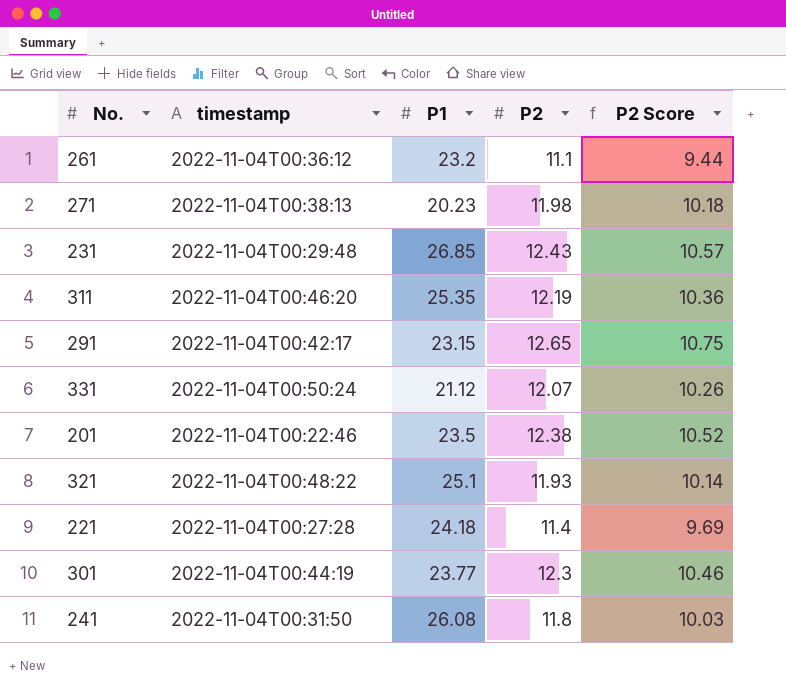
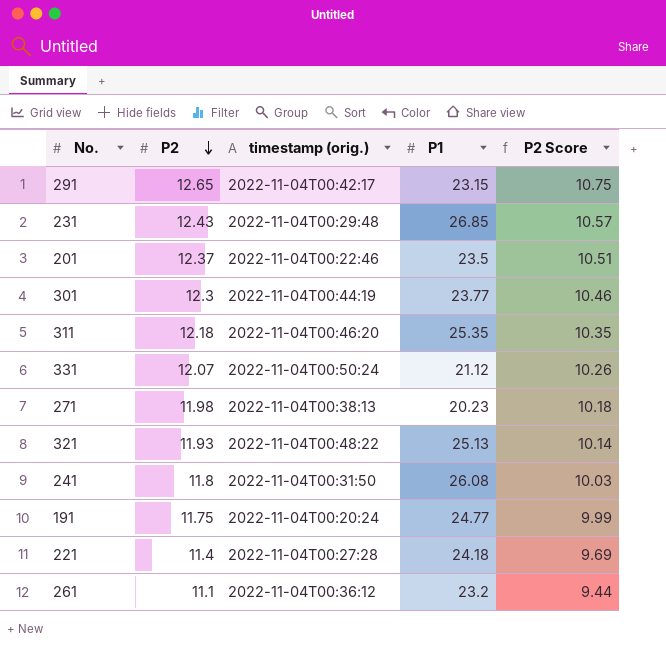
row order: none -> P2 descending
column P2 | position: 4 -> 2
column name: timestamp -> timestamp (orig.)
201 | P2: 12.38 -> 12.37
201 | P2 Score: 10.52 -> 10.51
311 | P2: 12.19 -> 12.18
311 | P2 Score: 10.36 -> 10.35
321 | P1: 25.1 -> 25.13
row 191: none -> 11.75 | 2022-11-04T00:20:24 | 24.77 | 9.99

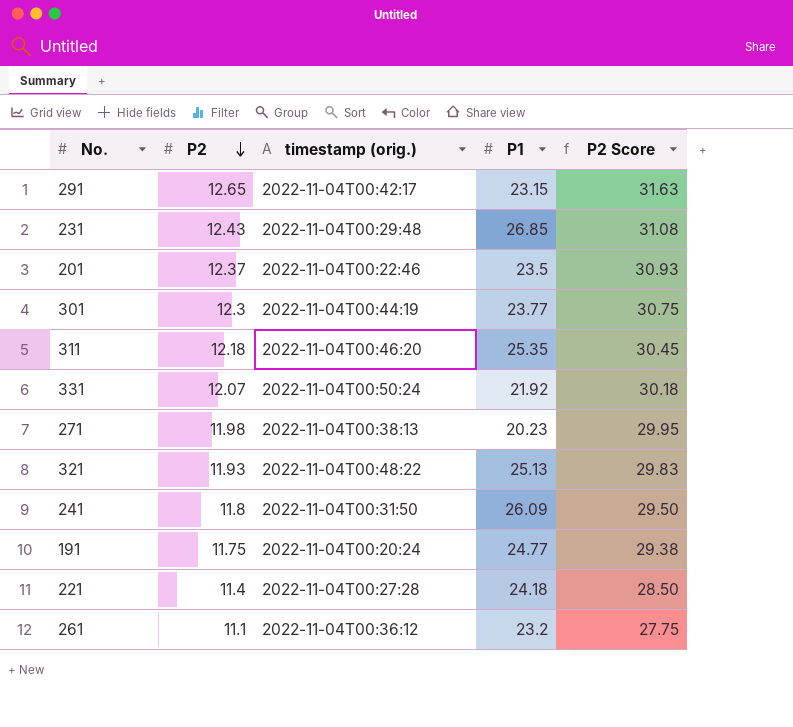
column P2 Score | formula: [P2] * 0.85 -> [P2] * 2.5
331 | P1: 21.12 -> 21.92
241 | P1: 26.08 -> 26.09

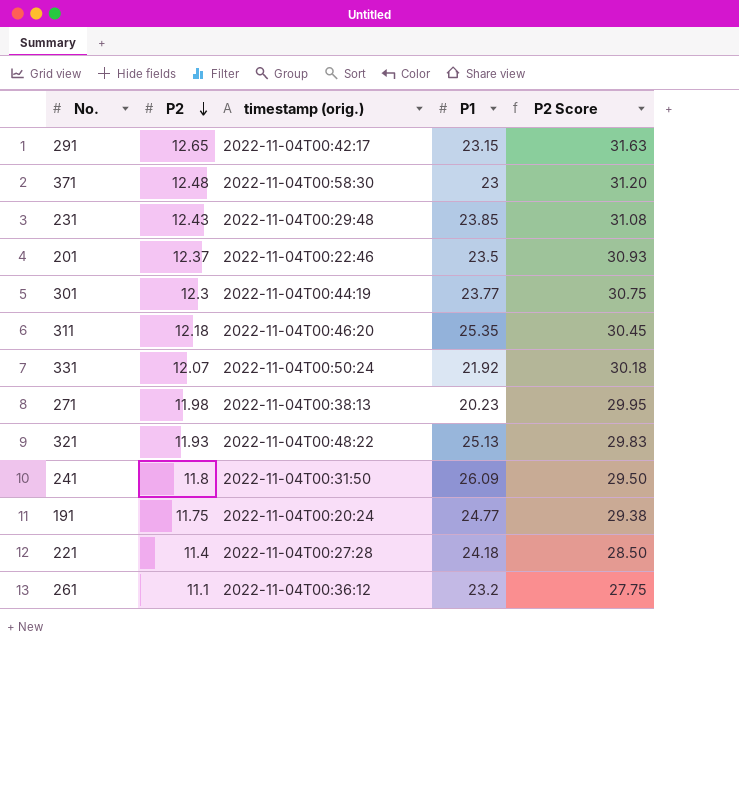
row 371: none -> 12.48 | 2022-11-04T00:58:30 | 23 | 31.20
231 | P1: 26.85 -> 23.85

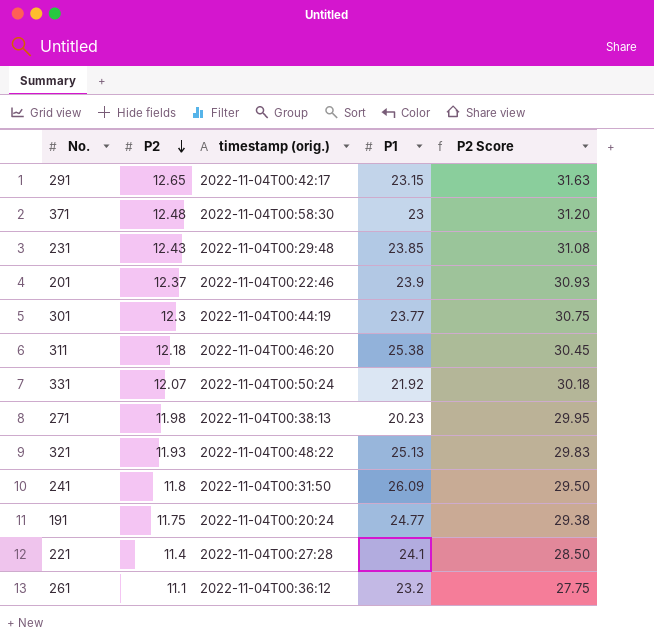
201 | P1: 23.5 -> 23.9
311 | P1: 25.35 -> 25.38
221 | P1: 24.18 -> 24.1

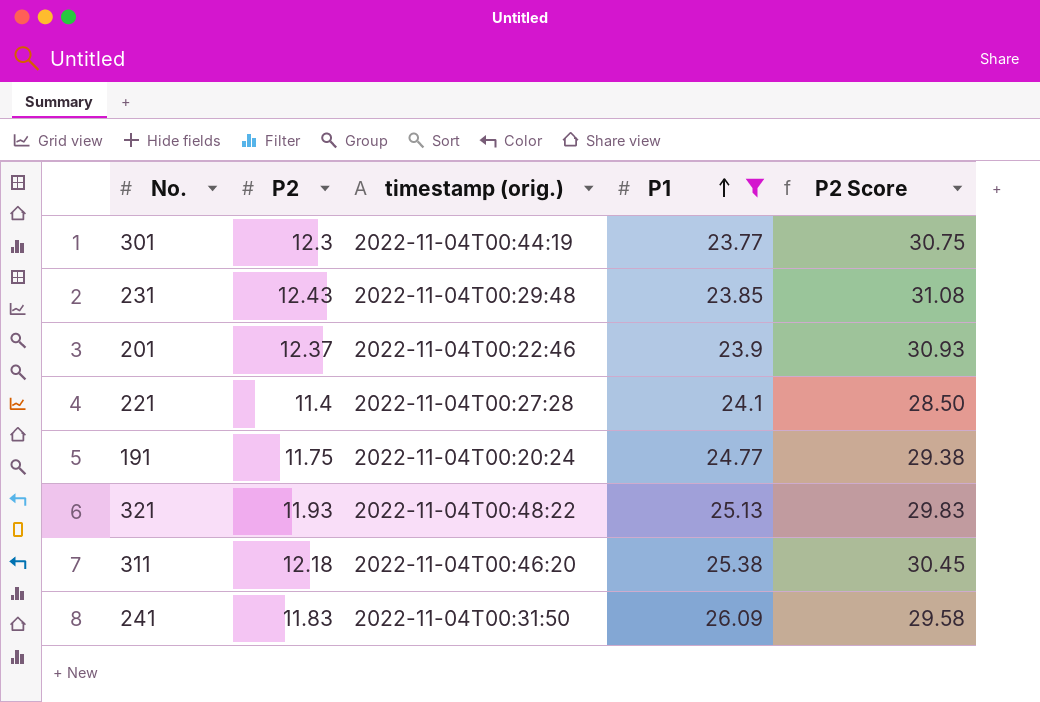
filter: none -> P1 >= 23.77
row order: P2 descending -> P1 ascending
241 | P2: 11.8 -> 11.83
241 | P2 Score: 29.50 -> 29.58

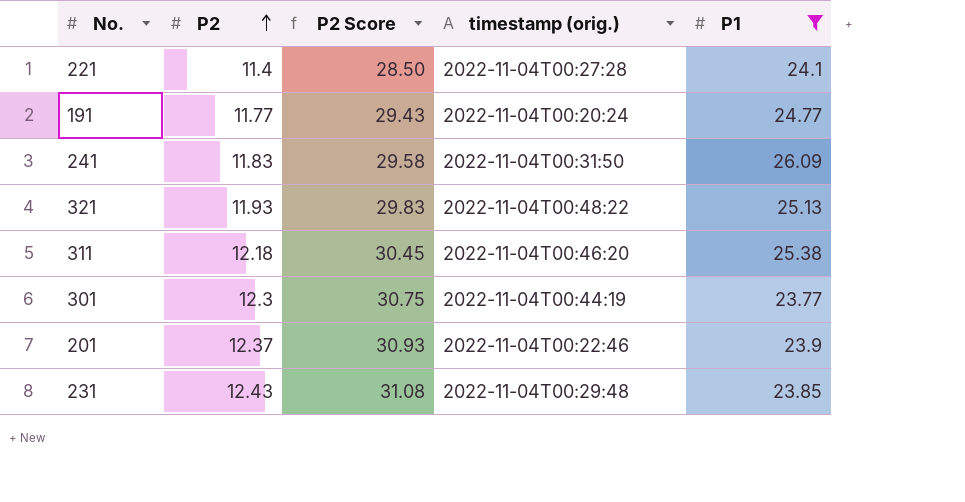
row order: P1 ascending -> P2 ascending
column P2 Score | position: 5 -> 3
191 | P2: 11.75 -> 11.77
191 | P2 Score: 29.38 -> 29.43

